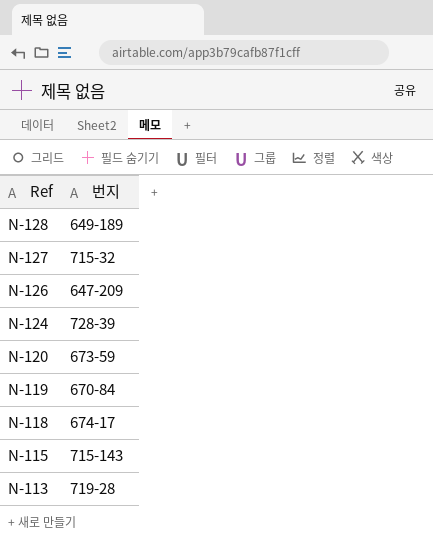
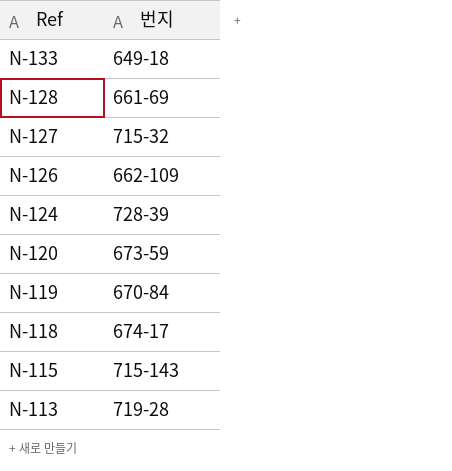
row N-133: none -> 649-18
N-128 | 번지: 649-189 -> 661-69
N-126 | 번지: 647-209 -> 662-109

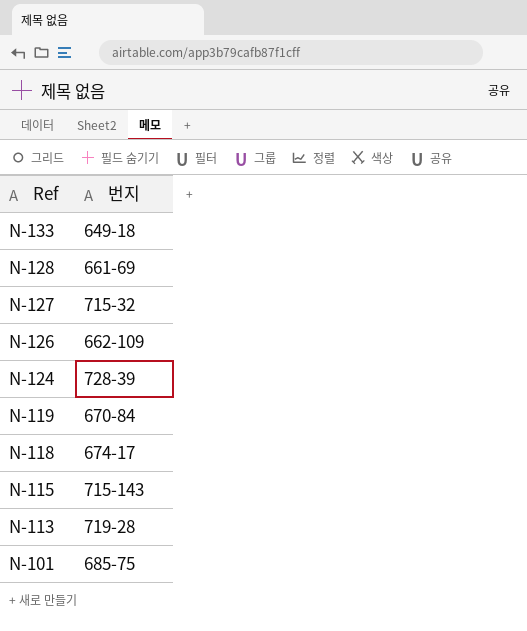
row N-120: 673-59 -> none
row N-101: none -> 685-75

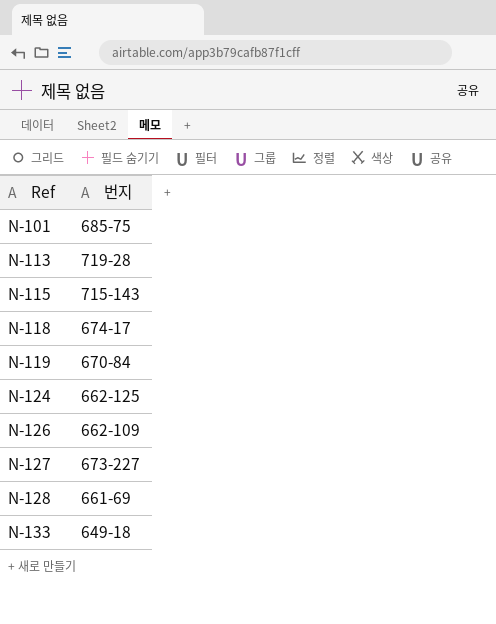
row order: Ref descending -> Ref ascending
N-124 | 번지: 728-39 -> 662-125
N-127 | 번지: 715-32 -> 673-227

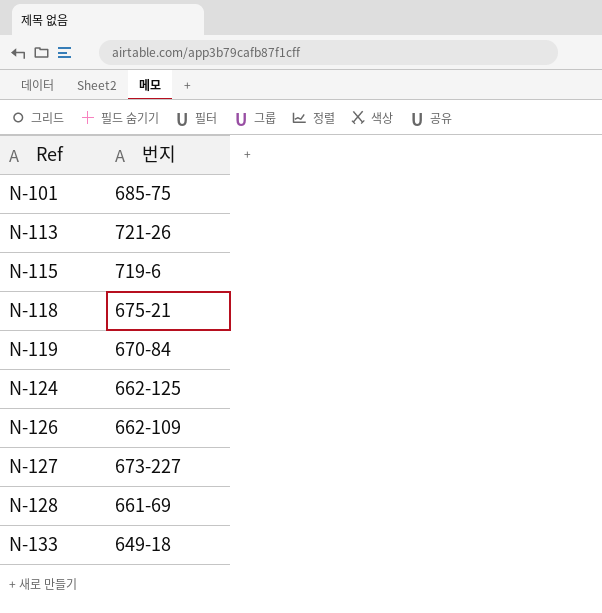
N-113 | 번지: 719-28 -> 721-26
N-115 | 번지: 715-143 -> 719-6
N-118 | 번지: 674-17 -> 675-21

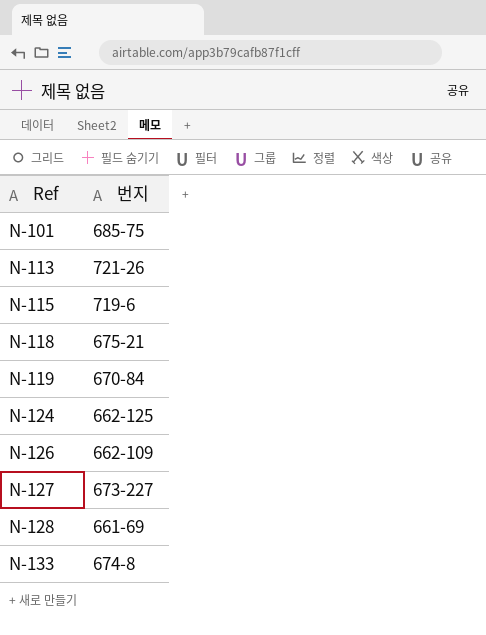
N-133 | 번지: 649-18 -> 674-8

